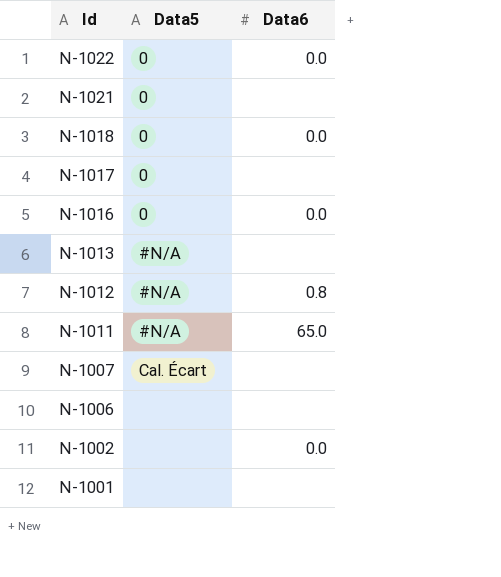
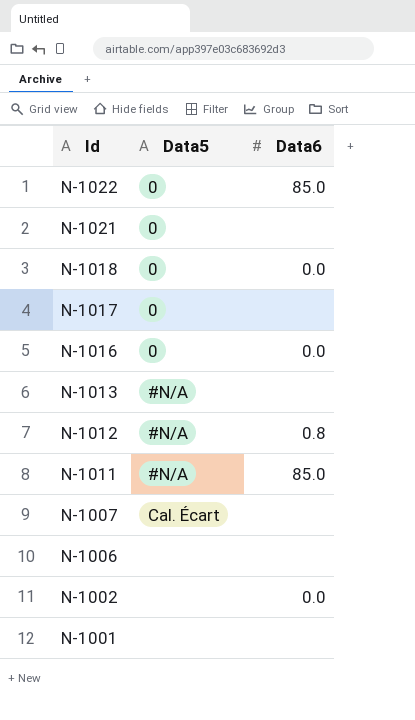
N-1022 | Data6: 0.0 -> 85.0
N-1011 | Data6: 65.0 -> 85.0

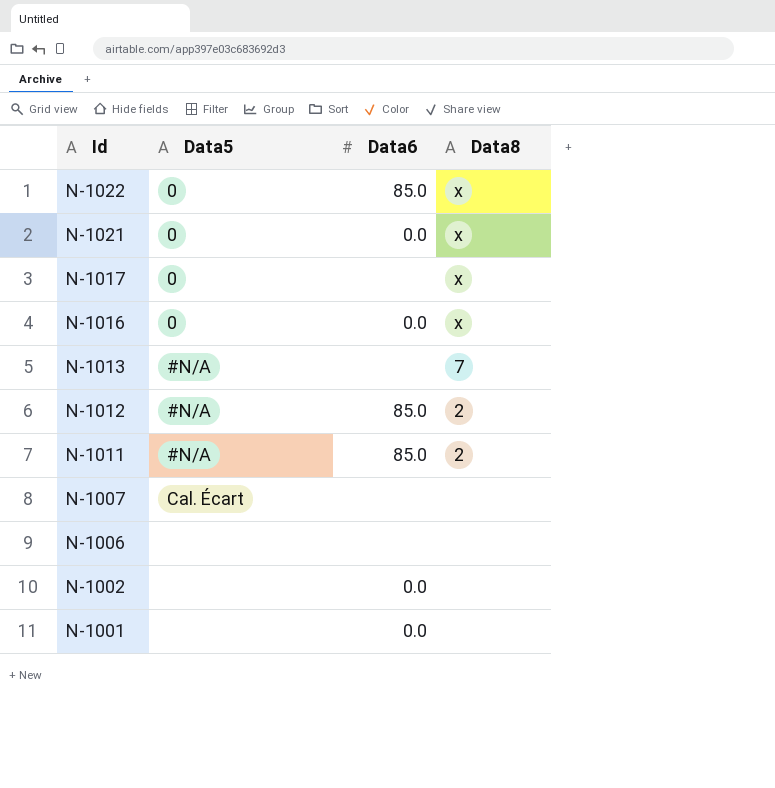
column Data8 | position: none -> 4
row N-1018: 0 | 0.0 -> none
N-1021 | Data6: none -> 0.0
N-1012 | Data6: 0.8 -> 85.0
N-1001 | Data6: none -> 0.0

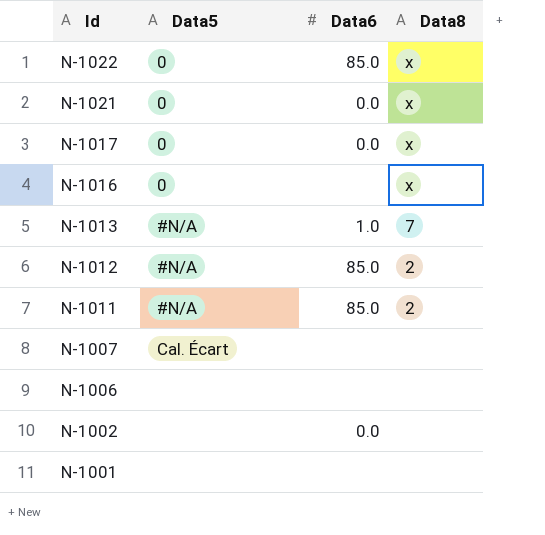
N-1017 | Data6: none -> 0.0
N-1016 | Data6: 0.0 -> none
N-1013 | Data6: none -> 1.0
N-1001 | Data6: 0.0 -> none

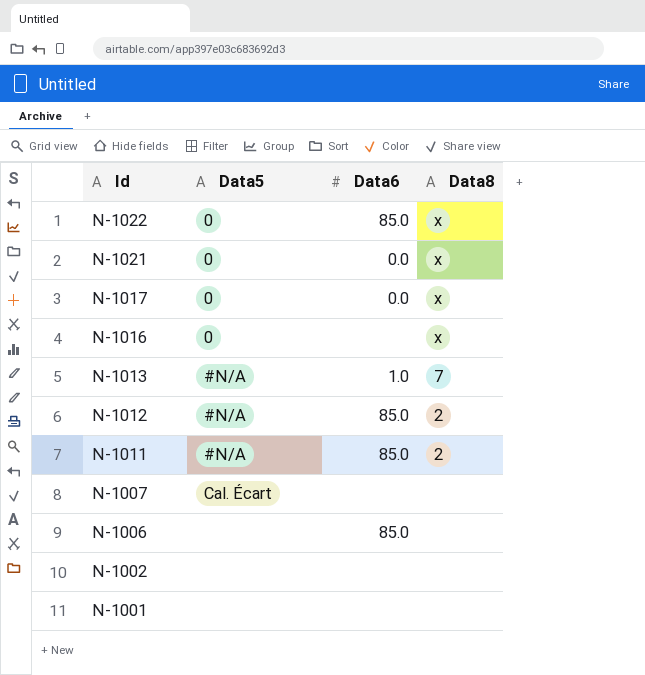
N-1006 | Data6: none -> 85.0
N-1002 | Data6: 0.0 -> none

